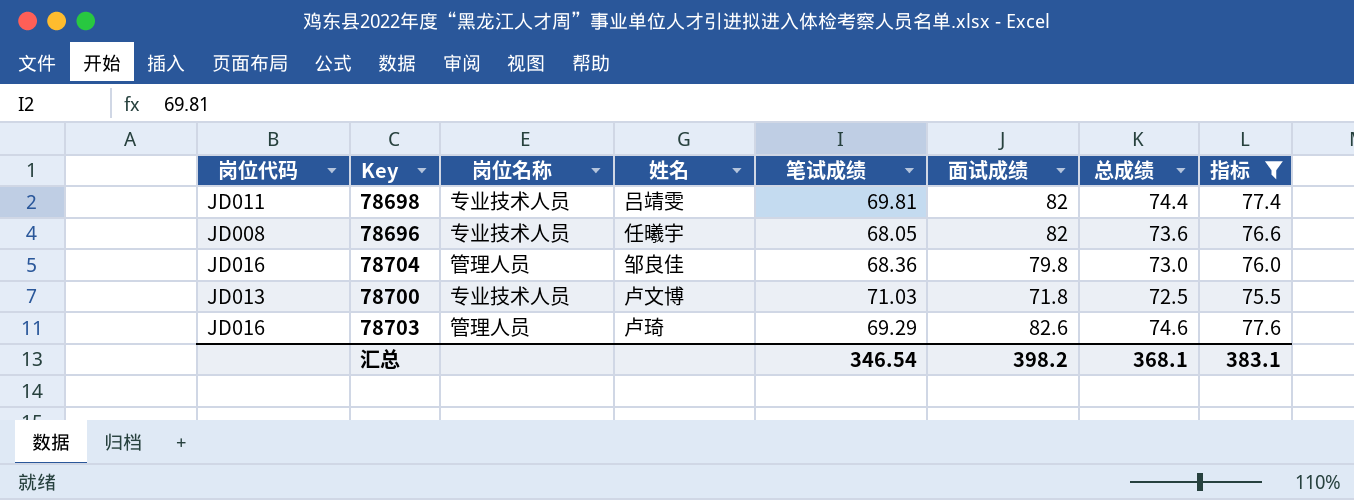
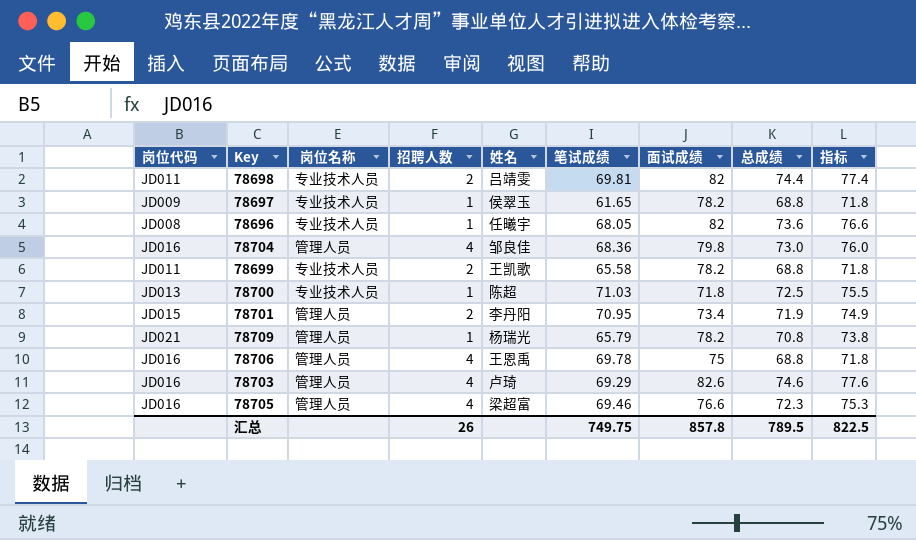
filter: 指标 >= 75.5 -> none
column 招聘人数 | position: none -> 4
78700 | 姓名: 卢文博 -> 陈超
汇总 | 笔试成绩: 346.54 -> 749.75
汇总 | 面试成绩: 398.2 -> 857.8
汇总 | 总成绩: 368.1 -> 789.5
汇总 | 指标: 383.1 -> 822.5

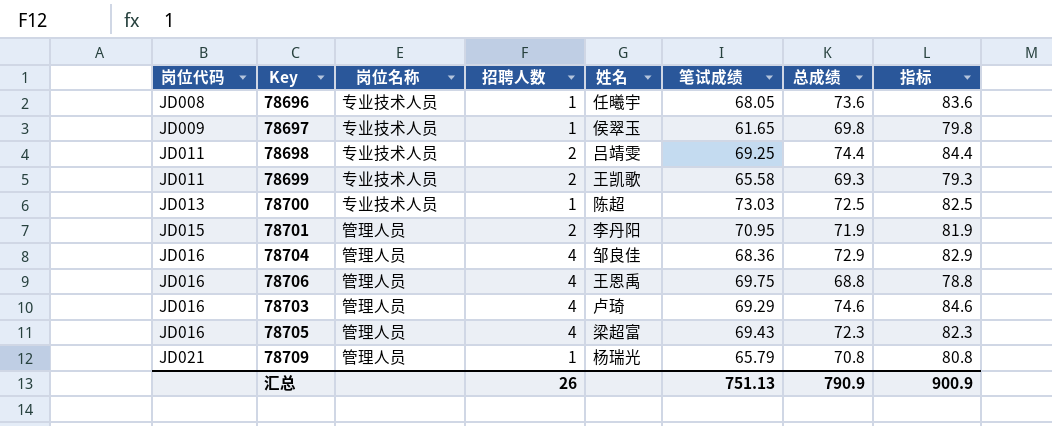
row order: none -> 岗位代码 ascending
column 面试成绩 | position: 7 -> none
column 指标 | formula: [总成绩] + 3 -> [总成绩] + 10
78697 | 总成绩: 68.8 -> 69.8
78698 | 笔试成绩: 69.81 -> 69.25
78699 | 总成绩: 68.8 -> 69.3
78700 | 笔试成绩: 71.03 -> 73.03
78704 | 总成绩: 73.0 -> 72.9
78706 | 笔试成绩: 69.78 -> 69.75
78705 | 笔试成绩: 69.46 -> 69.43
汇总 | 笔试成绩: 749.75 -> 751.13
汇总 | 总成绩: 789.5 -> 790.9
汇总 | 指标: 822.5 -> 900.9

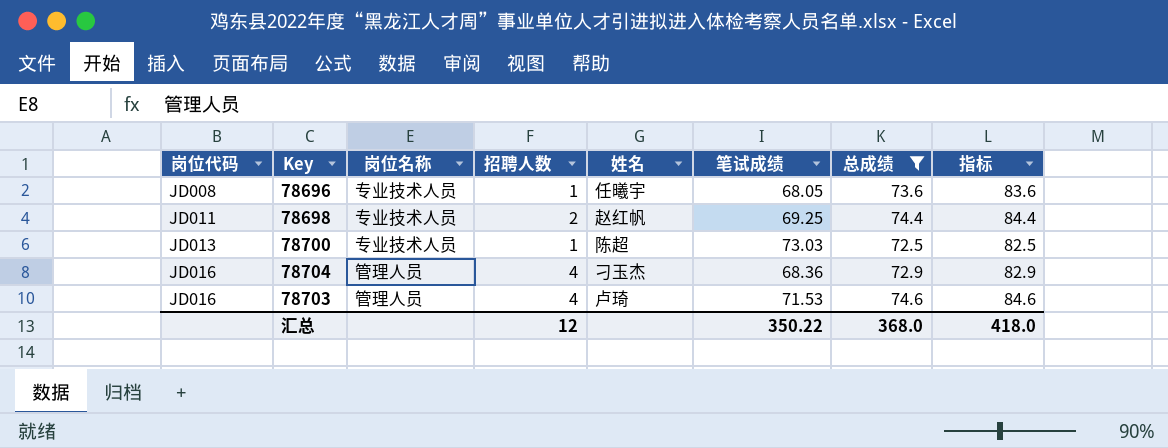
filter: none -> 总成绩 >= 72.5
78698 | 姓名: 吕靖雯 -> 赵红帆
78704 | 姓名: 邹良佳 -> 刁玉杰
78703 | 笔试成绩: 69.29 -> 71.53
汇总 | 招聘人数: 26 -> 12
汇总 | 笔试成绩: 751.13 -> 350.22
汇总 | 总成绩: 790.9 -> 368.0
汇总 | 指标: 900.9 -> 418.0

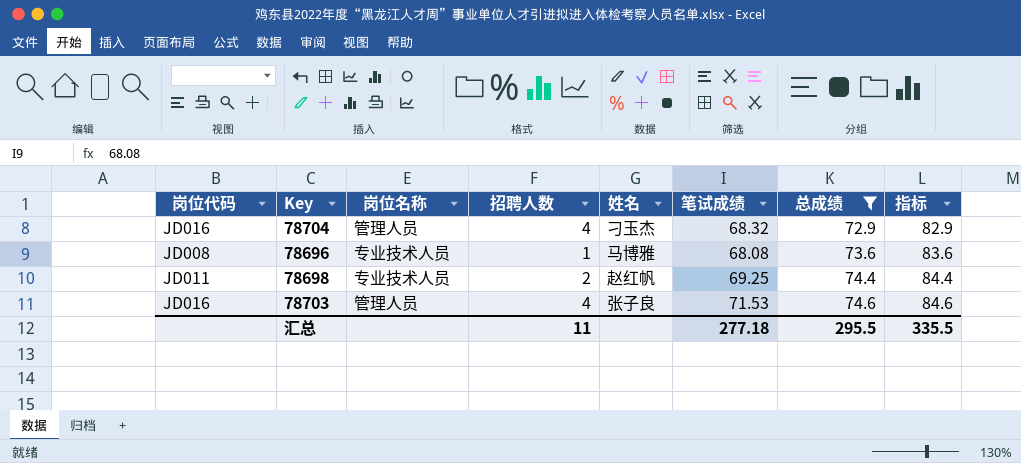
row order: 岗位代码 ascending -> 总成绩 ascending
row 78700: JD013 | 专业技术人员 | 1 | 陈超 | 73.03 | 72.5 | 82.5 -> none
78704 | 笔试成绩: 68.36 -> 68.32
78696 | 姓名: 任曦宇 -> 马博雅
78696 | 笔试成绩: 68.05 -> 68.08
78703 | 姓名: 卢琦 -> 张子良
汇总 | 招聘人数: 12 -> 11
汇总 | 笔试成绩: 350.22 -> 277.18
汇总 | 总成绩: 368.0 -> 295.5
汇总 | 指标: 418.0 -> 335.5

